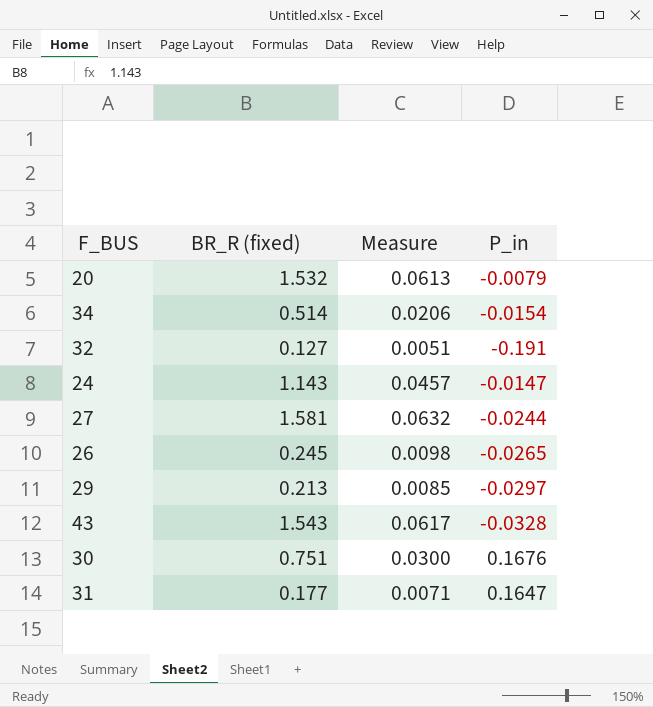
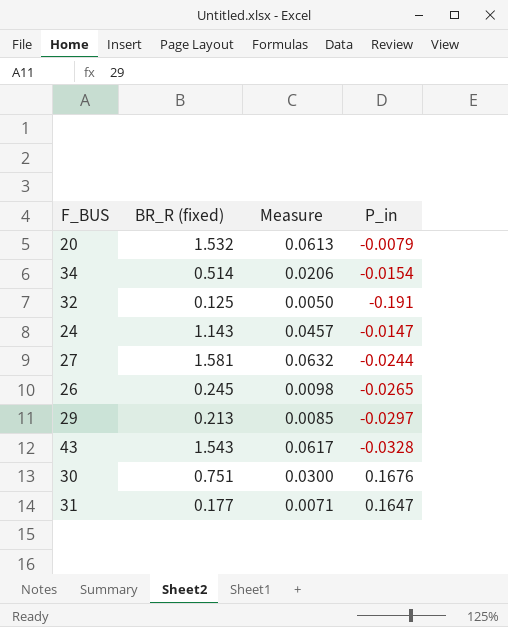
32 | BR_R (fixed): 0.127 -> 0.125
32 | Measure: 0.0051 -> 0.0050

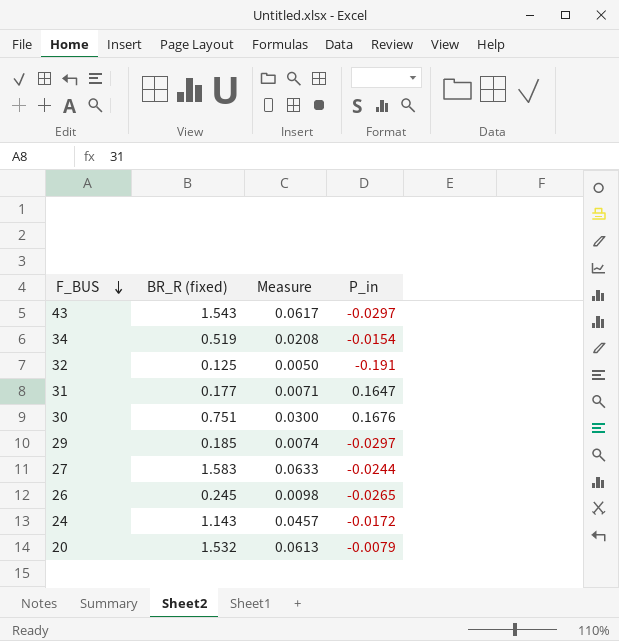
row order: none -> F_BUS descending
43 | P_in: -0.0328 -> -0.0297
34 | BR_R (fixed): 0.514 -> 0.519
34 | Measure: 0.0206 -> 0.0208
29 | BR_R (fixed): 0.213 -> 0.185
29 | Measure: 0.0085 -> 0.0074
27 | BR_R (fixed): 1.581 -> 1.583
27 | Measure: 0.0632 -> 0.0633
24 | P_in: -0.0147 -> -0.0172

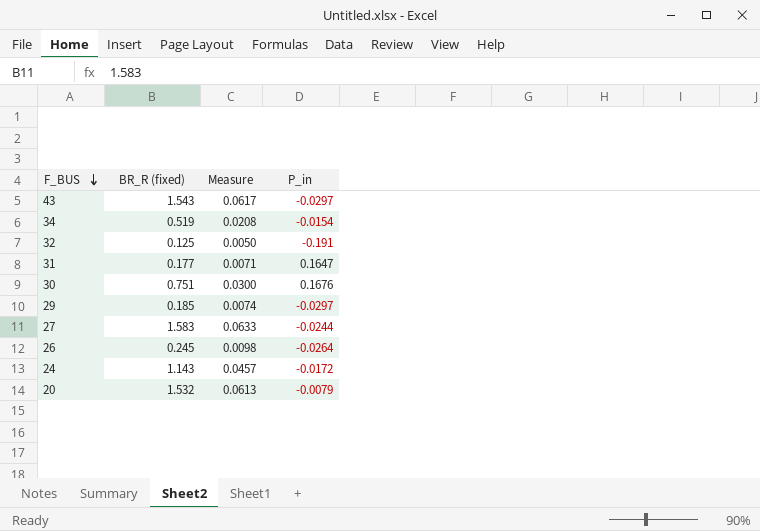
26 | P_in: -0.0265 -> -0.0264

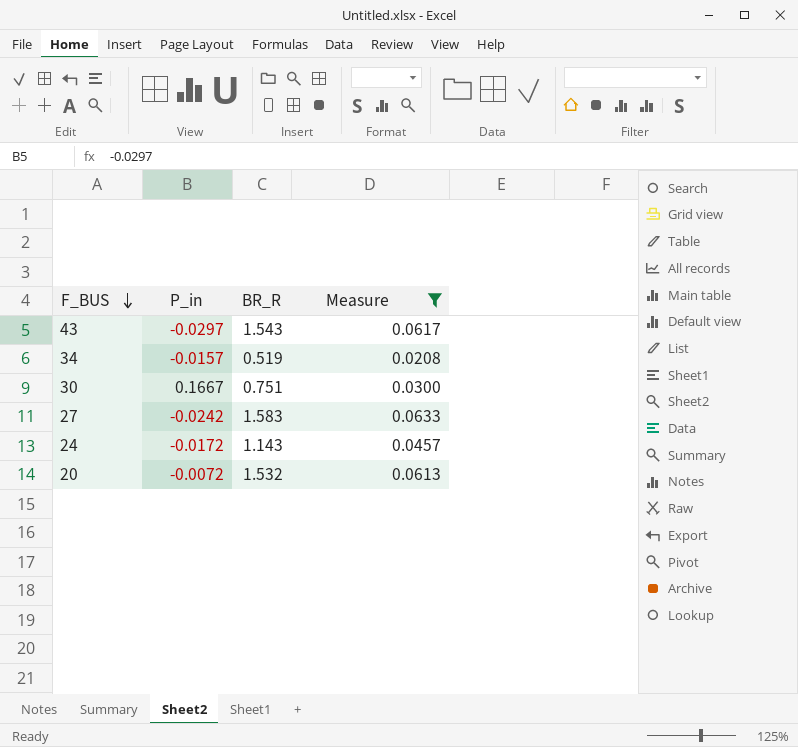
filter: none -> Measure >= 0.0208
column P_in | position: 4 -> 2
column name: BR_R (fixed) -> BR_R
34 | P_in: -0.0154 -> -0.0157
30 | P_in: 0.1676 -> 0.1667
27 | P_in: -0.0244 -> -0.0242
20 | P_in: -0.0079 -> -0.0072

